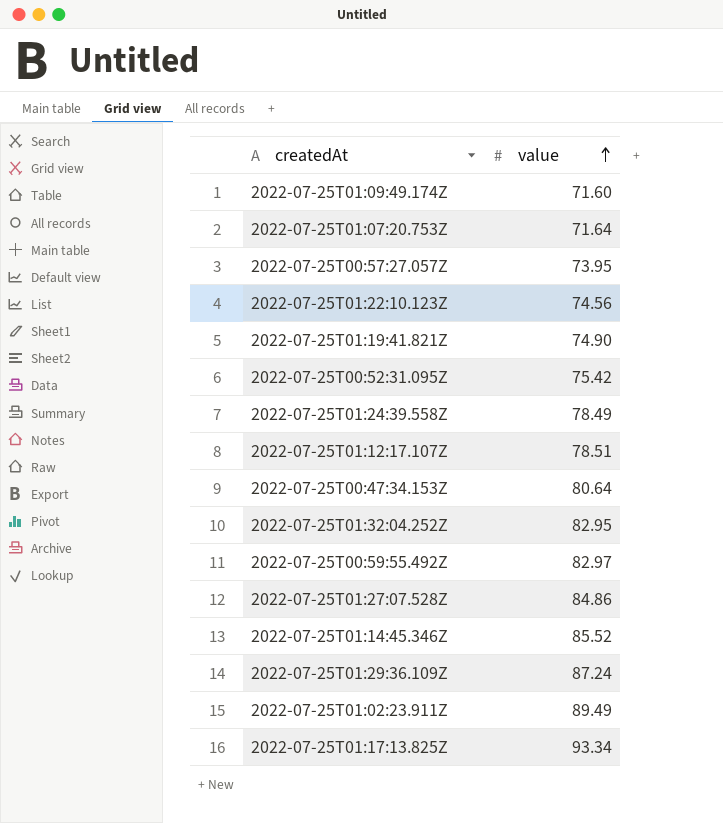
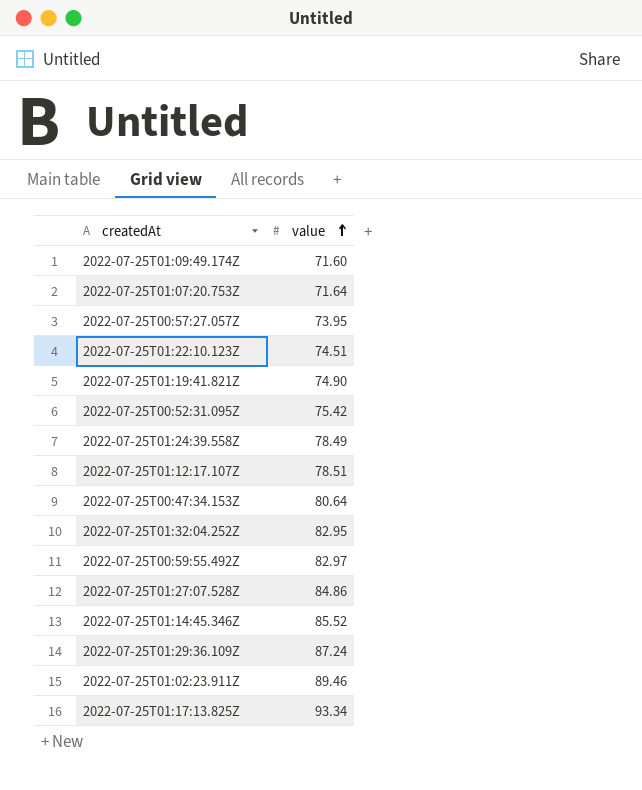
2022-07-25T01:22:10.123Z | value: 74.56 -> 74.51
2022-07-25T01:02:23.911Z | value: 89.49 -> 89.46

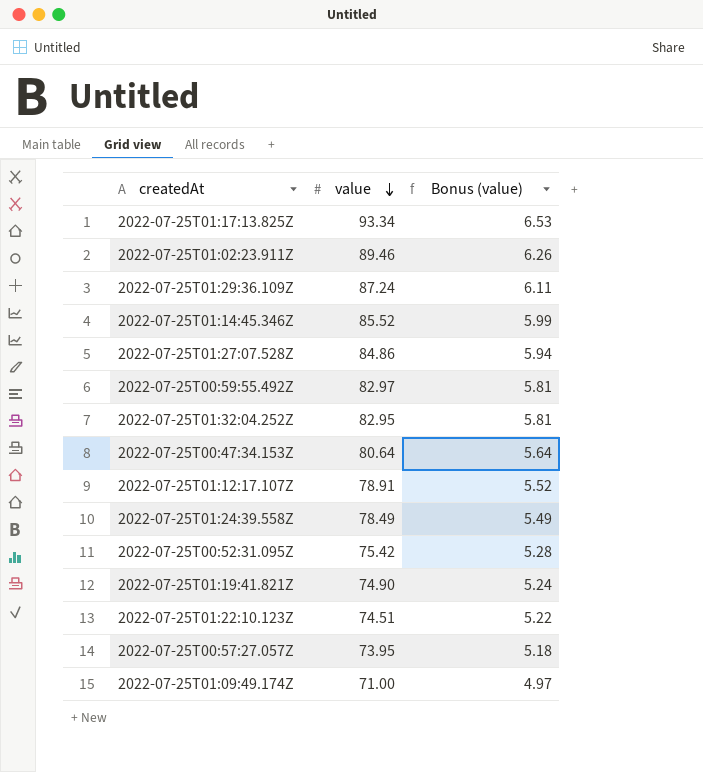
row order: value ascending -> value descending
column Bonus (value) | formula: none -> [value] * 0.07
row 2022-07-25T01:07:20.753Z: 71.64 -> none
2022-07-25T01:12:17.107Z | value: 78.51 -> 78.91
2022-07-25T01:09:49.174Z | value: 71.60 -> 71.00

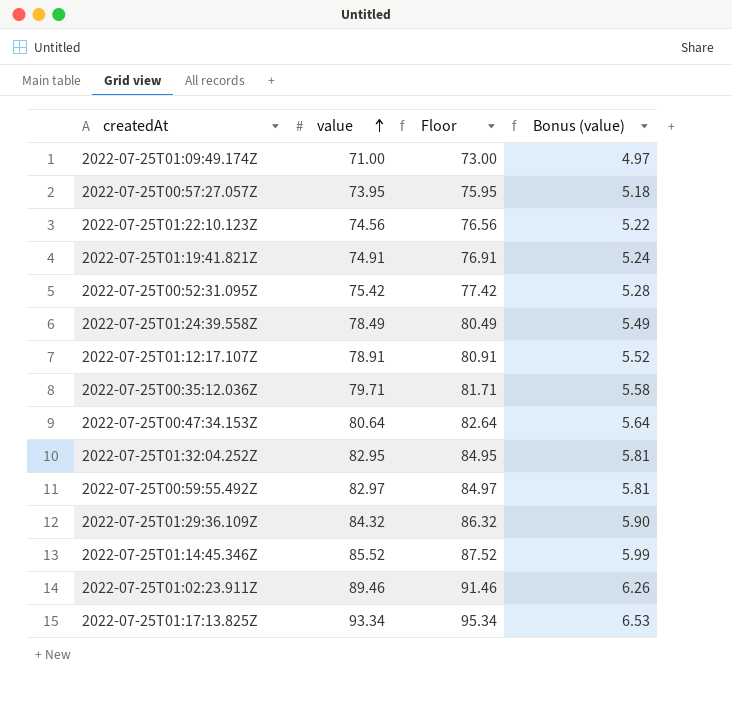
row order: value descending -> value ascending
column Floor | formula: none -> [value] + 2
row 2022-07-25T01:27:07.528Z: 84.86 | 5.94 -> none
2022-07-25T01:22:10.123Z | value: 74.51 -> 74.56
2022-07-25T01:19:41.821Z | value: 74.90 -> 74.91
row 2022-07-25T00:35:12.036Z: none -> 79.71 | 81.71 | 5.58
2022-07-25T01:29:36.109Z | value: 87.24 -> 84.32
2022-07-25T01:29:36.109Z | Bonus (value): 6.11 -> 5.90

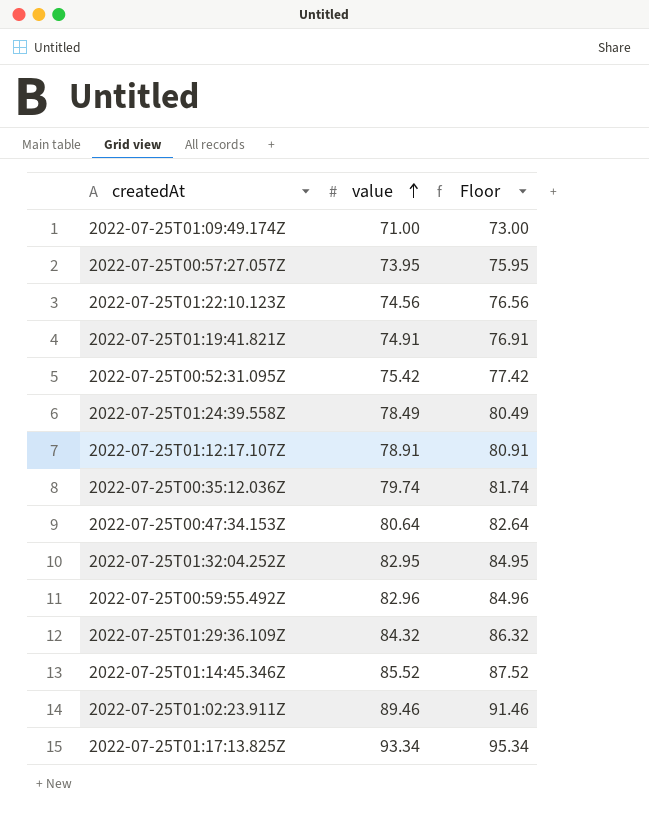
column Bonus (value) | formula: [value] * 0.07 -> none
2022-07-25T00:35:12.036Z | value: 79.71 -> 79.74
2022-07-25T00:35:12.036Z | Floor: 81.71 -> 81.74
2022-07-25T00:59:55.492Z | value: 82.97 -> 82.96
2022-07-25T00:59:55.492Z | Floor: 84.97 -> 84.96

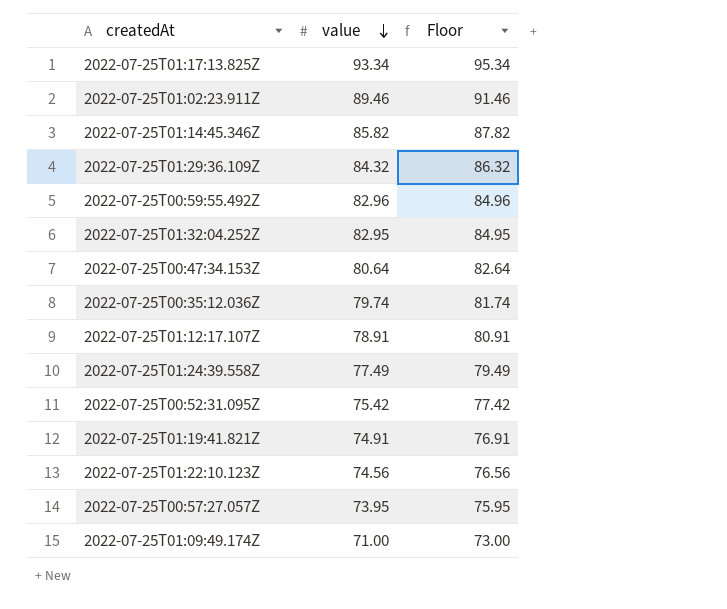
row order: value ascending -> value descending
2022-07-25T01:14:45.346Z | value: 85.52 -> 85.82
2022-07-25T01:14:45.346Z | Floor: 87.52 -> 87.82
2022-07-25T01:24:39.558Z | value: 78.49 -> 77.49
2022-07-25T01:24:39.558Z | Floor: 80.49 -> 79.49

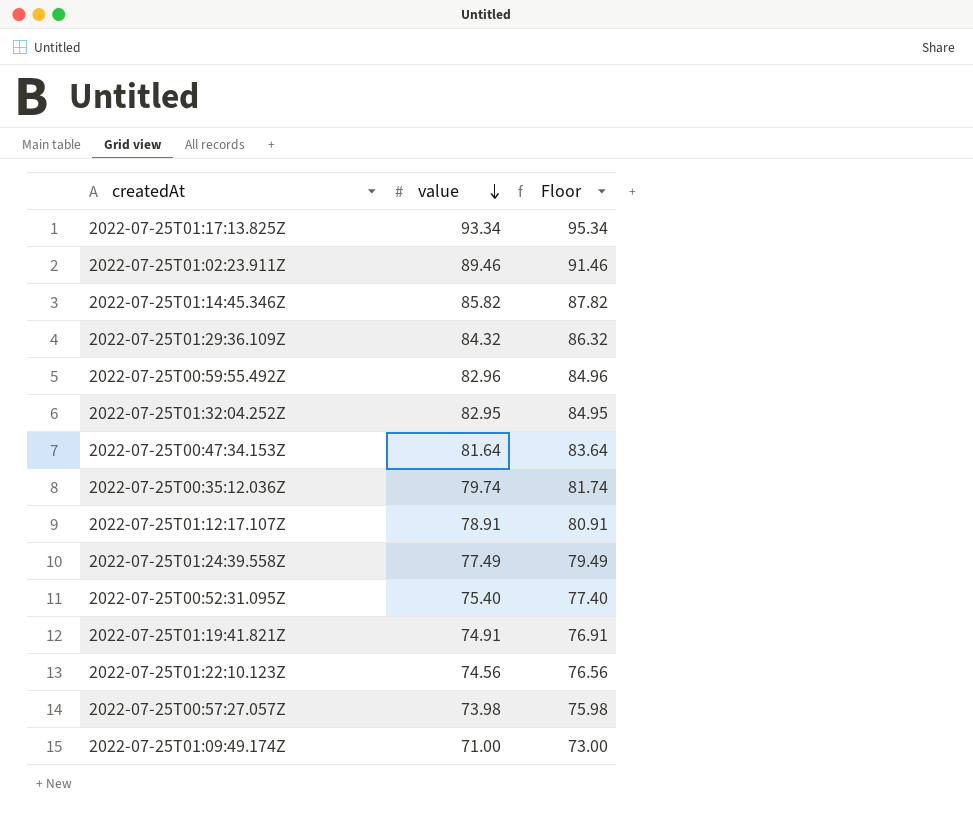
2022-07-25T00:47:34.153Z | value: 80.64 -> 81.64
2022-07-25T00:47:34.153Z | Floor: 82.64 -> 83.64
2022-07-25T00:52:31.095Z | value: 75.42 -> 75.40
2022-07-25T00:52:31.095Z | Floor: 77.42 -> 77.40
2022-07-25T00:57:27.057Z | value: 73.95 -> 73.98
2022-07-25T00:57:27.057Z | Floor: 75.95 -> 75.98

